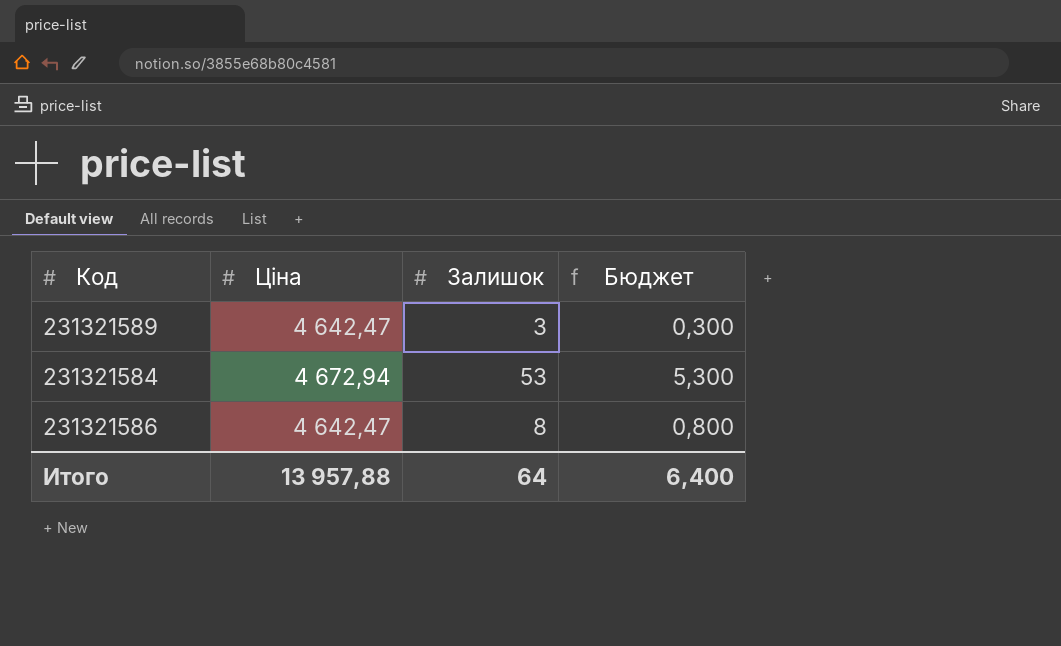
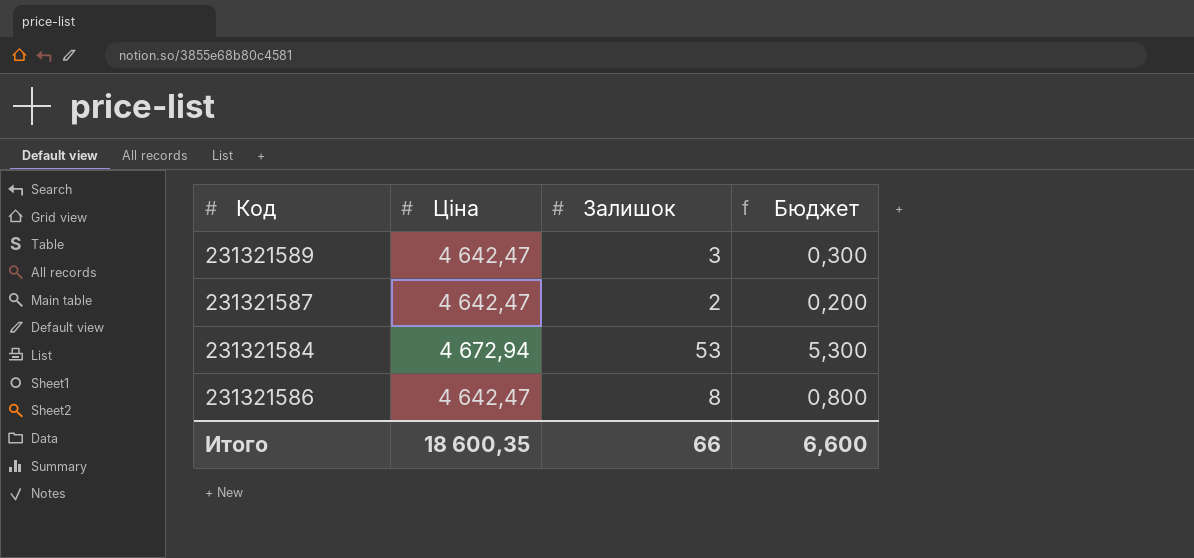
row 231321587: none -> 4 642,47 | 2 | 0,200
Итого | Ціна: 13 957,88 -> 18 600,35
Итого | Залишок: 64 -> 66
Итого | Бюджет: 6,400 -> 6,600

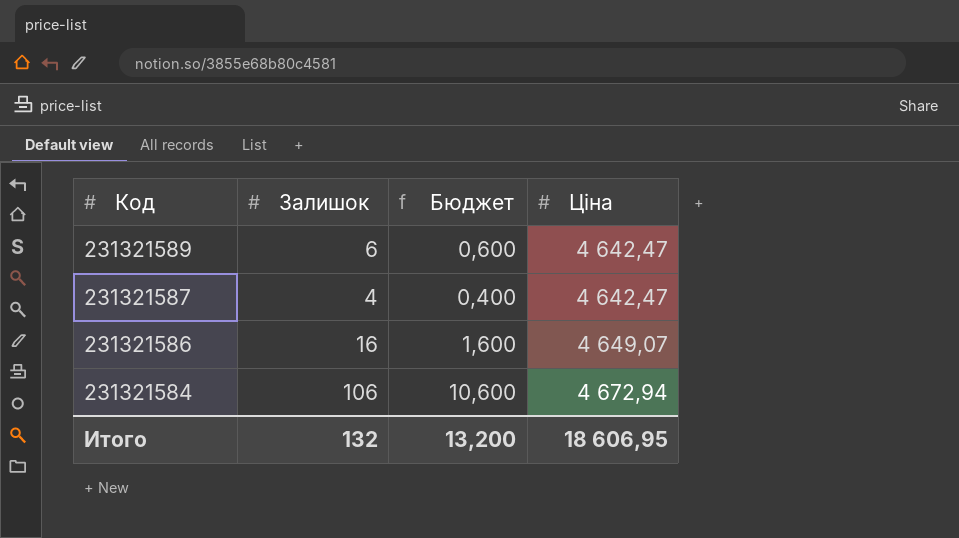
row order: none -> Код descending
column Ціна | position: 2 -> 4
231321589 | Залишок: 3 -> 6
231321589 | Бюджет: 0,300 -> 0,600
231321587 | Залишок: 2 -> 4
231321587 | Бюджет: 0,200 -> 0,400
231321586 | Залишок: 8 -> 16
231321586 | Бюджет: 0,800 -> 1,600
231321586 | Ціна: 4 642,47 -> 4 649,07
231321584 | Залишок: 53 -> 106
231321584 | Бюджет: 5,300 -> 10,600
Итого | Залишок: 66 -> 132
Итого | Бюджет: 6,600 -> 13,200
Итого | Ціна: 18 600,35 -> 18 606,95

